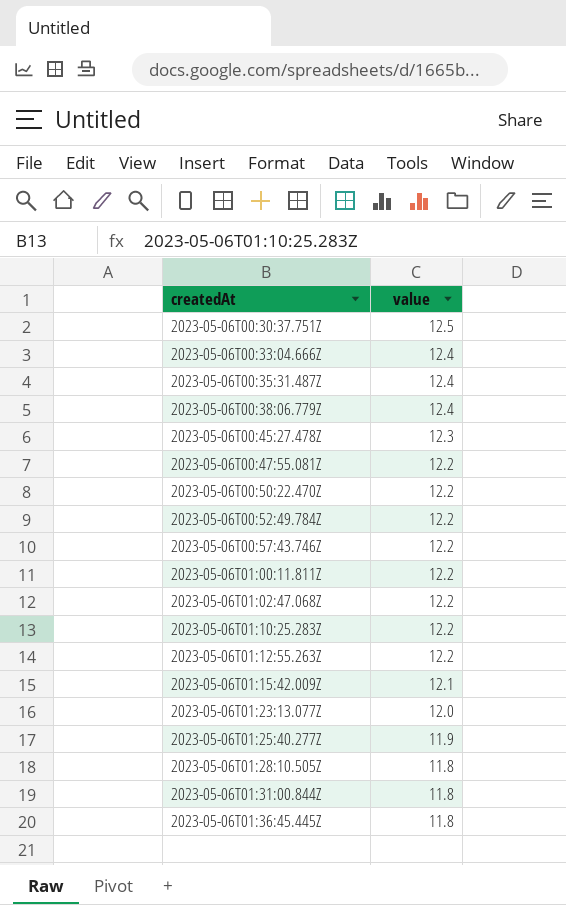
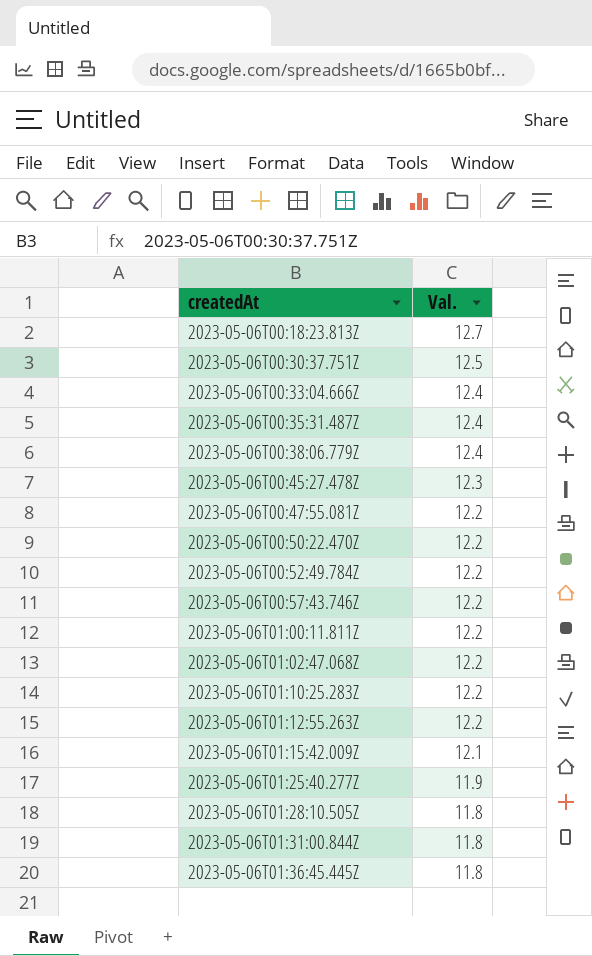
column name: value -> Val.
row 2023-05-06T01:23:13.077Z: 12.0 -> none
row 2023-05-06T00:18:23.813Z: none -> 12.7

